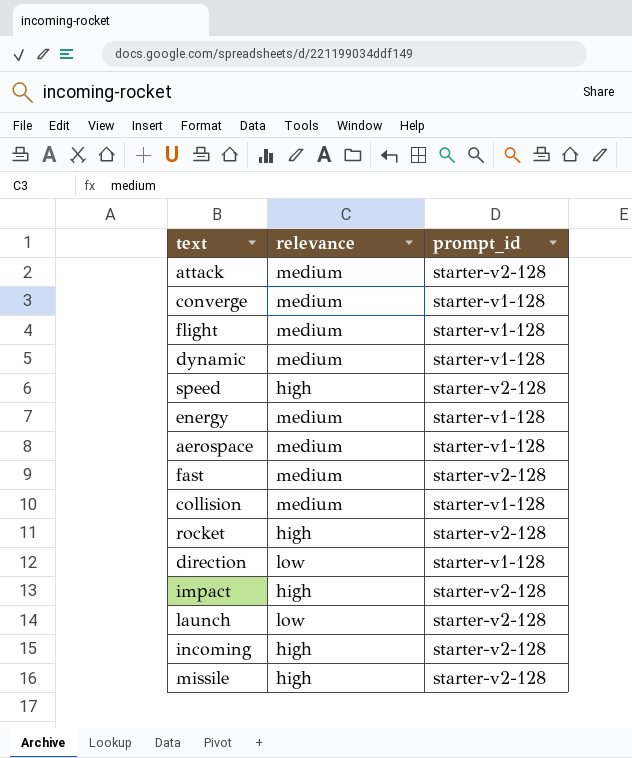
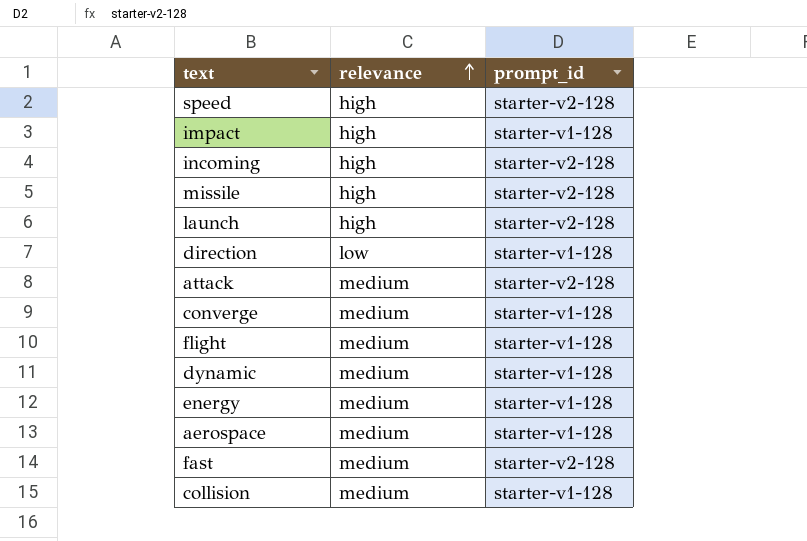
row order: none -> relevance ascending
row rocket: high | starter-v2-128 -> none
impact | prompt_id: starter-v2-128 -> starter-v1-128
launch | relevance: low -> high

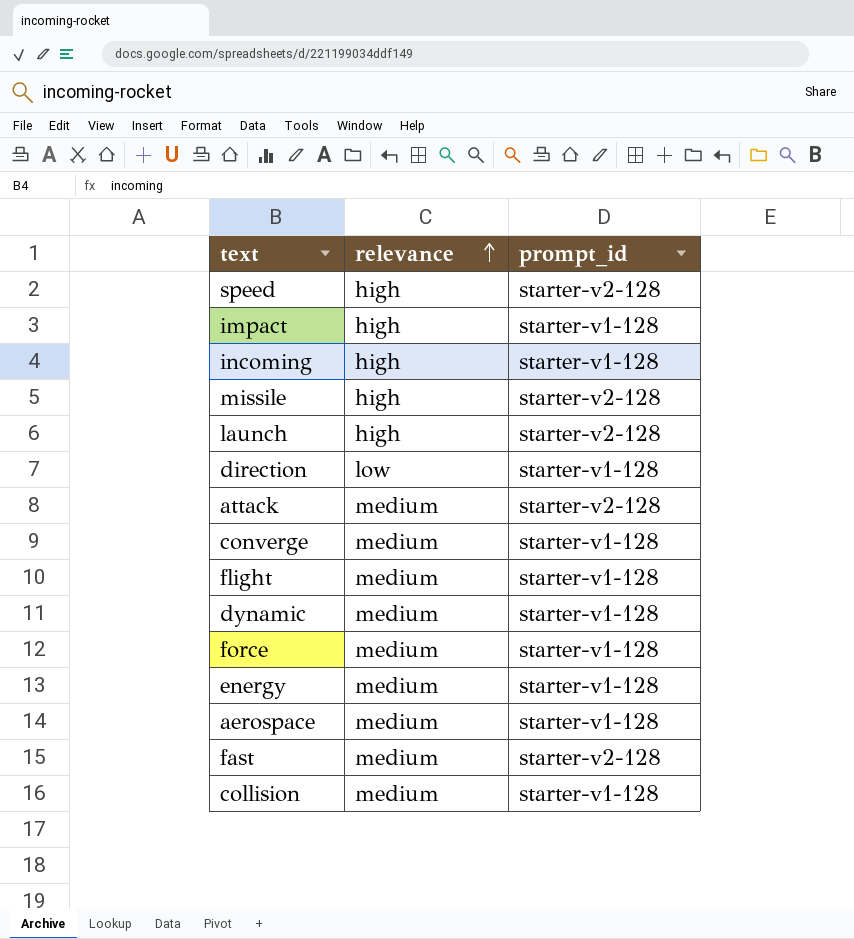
incoming | prompt_id: starter-v2-128 -> starter-v1-128
row force: none -> medium | starter-v1-128

